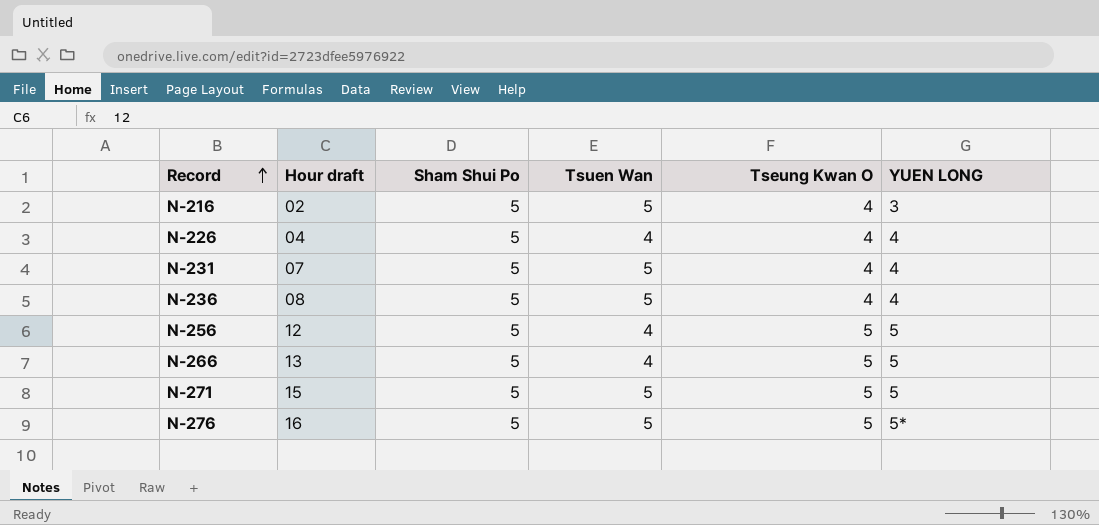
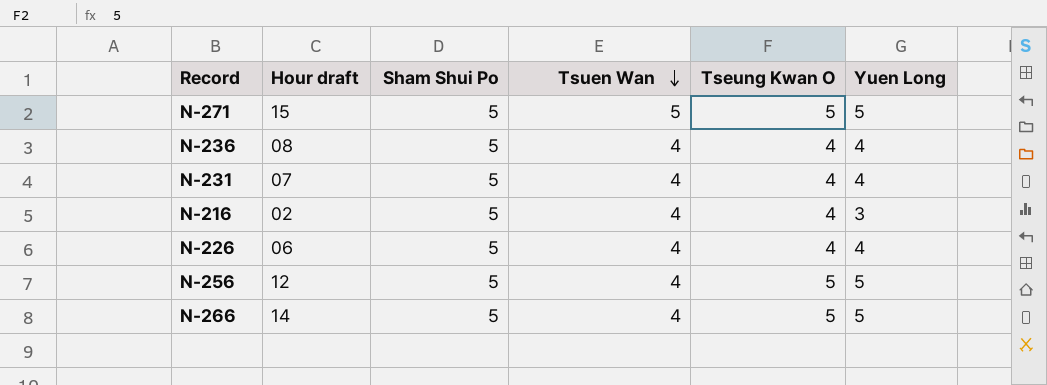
row order: Record ascending -> Tsuen Wan descending
column name: YUEN LONG -> Yuen Long
row N-276: 16 | 5 | 5 | 5 | 5* -> none
N-236 | Tsuen Wan: 5 -> 4
N-231 | Tsuen Wan: 5 -> 4
N-216 | Tsuen Wan: 5 -> 4
N-226 | Hour draft: 04 -> 06
N-266 | Hour draft: 13 -> 14

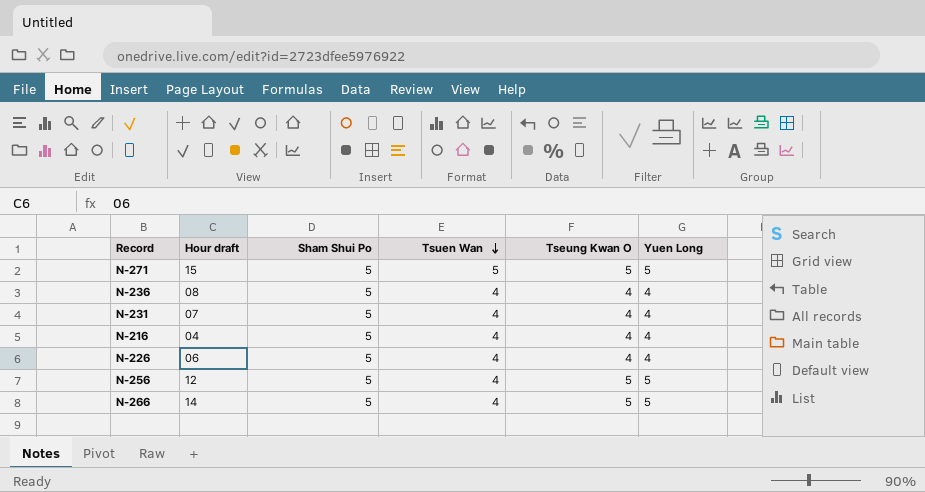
N-216 | Hour draft: 02 -> 04
N-216 | Yuen Long: 3 -> 4

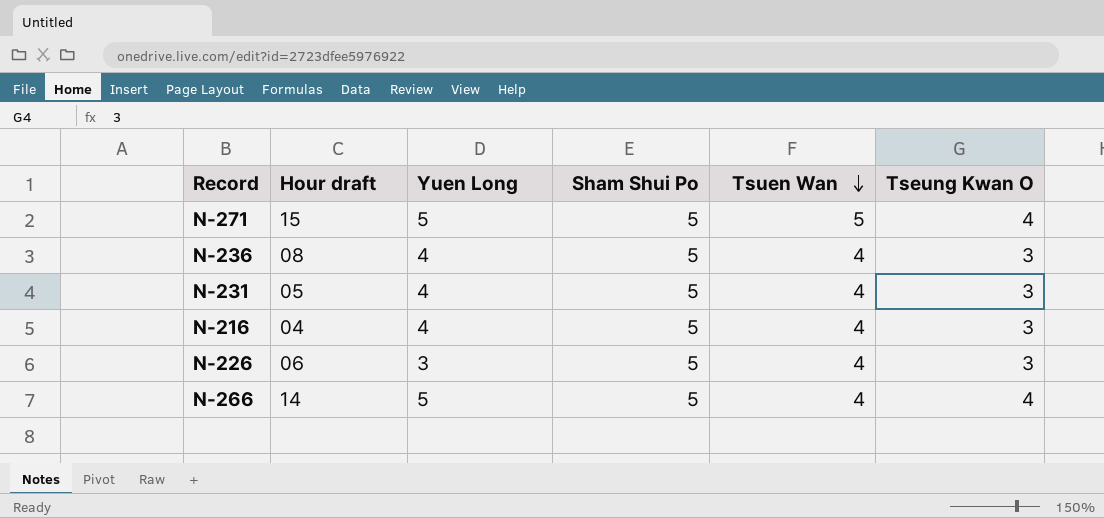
column Yuen Long | position: 6 -> 3
row N-256: 12 | 5 | 4 | 5 | 5 -> none
N-271 | Tseung Kwan O: 5 -> 4
N-236 | Tseung Kwan O: 4 -> 3
N-231 | Hour draft: 07 -> 05
N-231 | Tseung Kwan O: 4 -> 3
N-216 | Tseung Kwan O: 4 -> 3
N-226 | Yuen Long: 4 -> 3
N-226 | Tseung Kwan O: 4 -> 3
N-266 | Tseung Kwan O: 5 -> 4

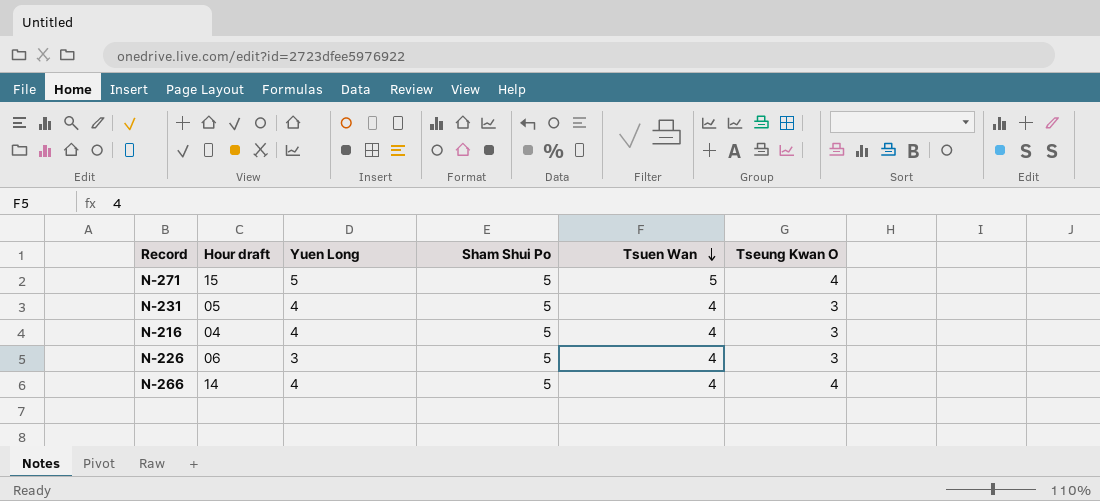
row N-236: 08 | 4 | 5 | 4 | 3 -> none
N-266 | Yuen Long: 5 -> 4

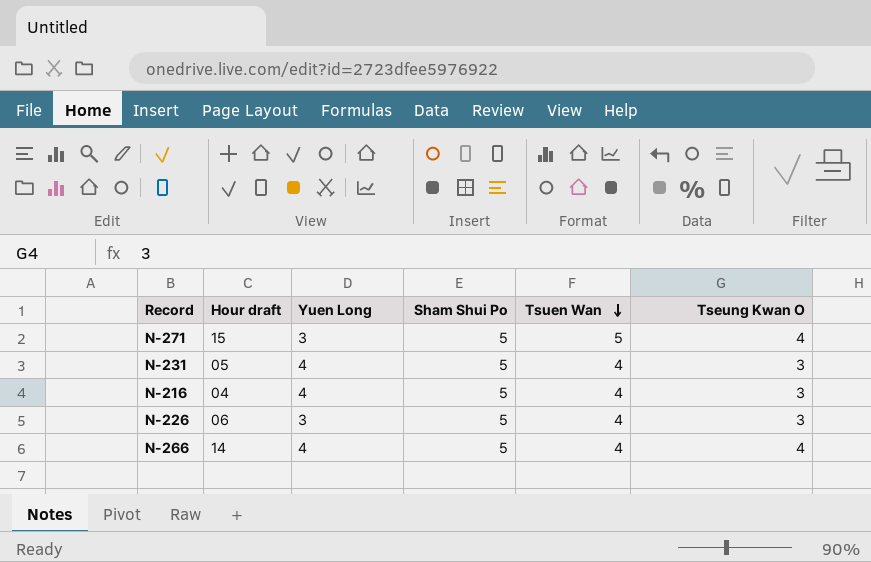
N-271 | Yuen Long: 5 -> 3

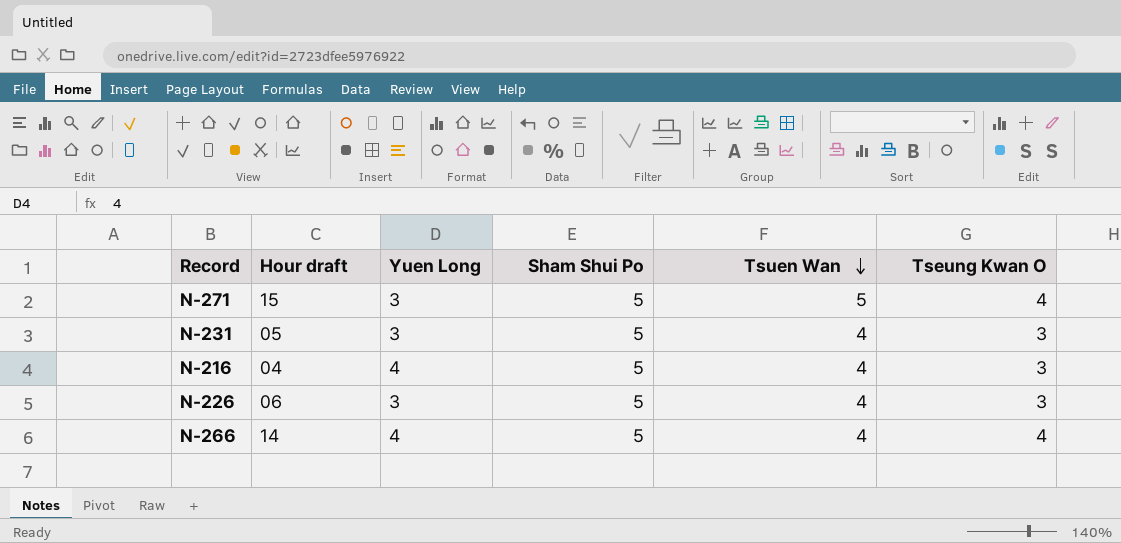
N-231 | Yuen Long: 4 -> 3

